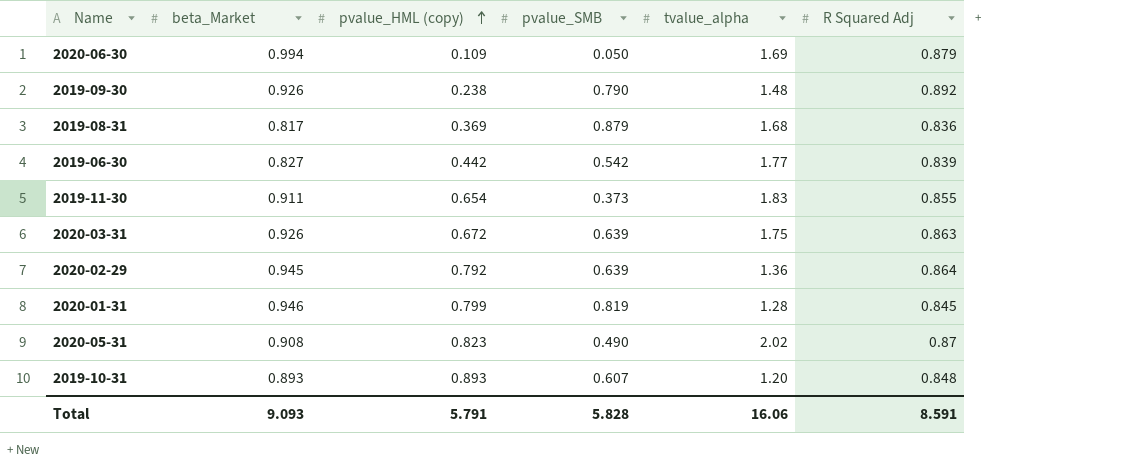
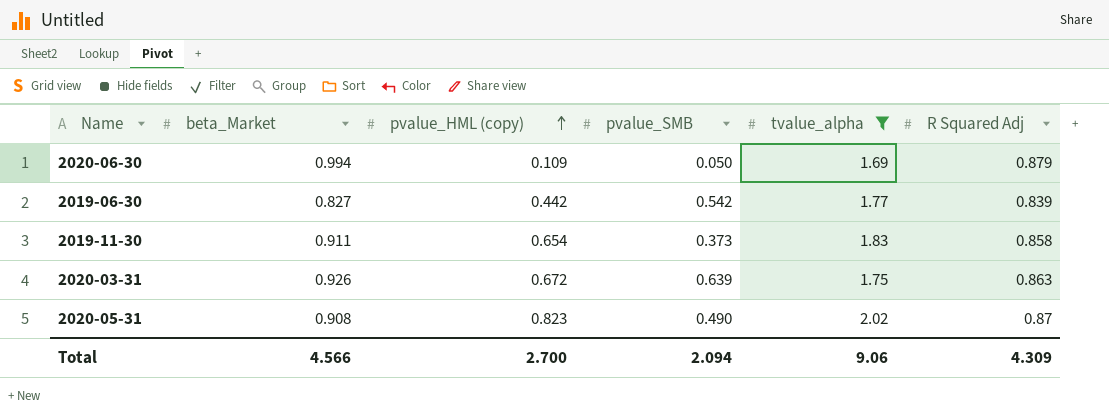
filter: none -> tvalue_alpha >= 1.69
2019-11-30 | R Squared Adj: 0.855 -> 0.858
Total | beta_Market: 9.093 -> 4.566
Total | pvalue_HML (copy): 5.791 -> 2.700
Total | pvalue_SMB: 5.828 -> 2.094
Total | tvalue_alpha: 16.06 -> 9.06
Total | R Squared Adj: 8.591 -> 4.309

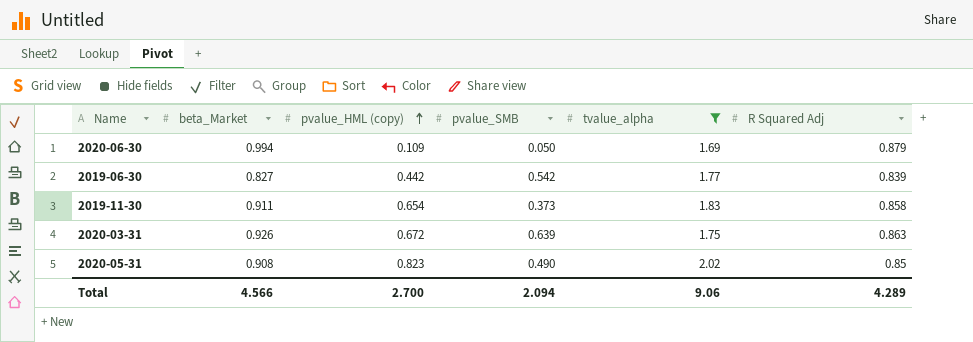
2020-05-31 | R Squared Adj: 0.87 -> 0.85
Total | R Squared Adj: 4.309 -> 4.289

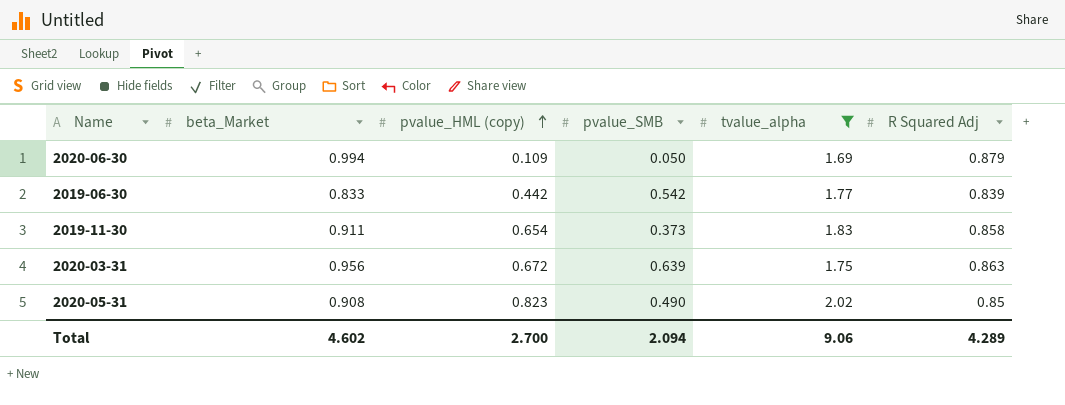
2019-06-30 | beta_Market: 0.827 -> 0.833
2020-03-31 | beta_Market: 0.926 -> 0.956
Total | beta_Market: 4.566 -> 4.602

